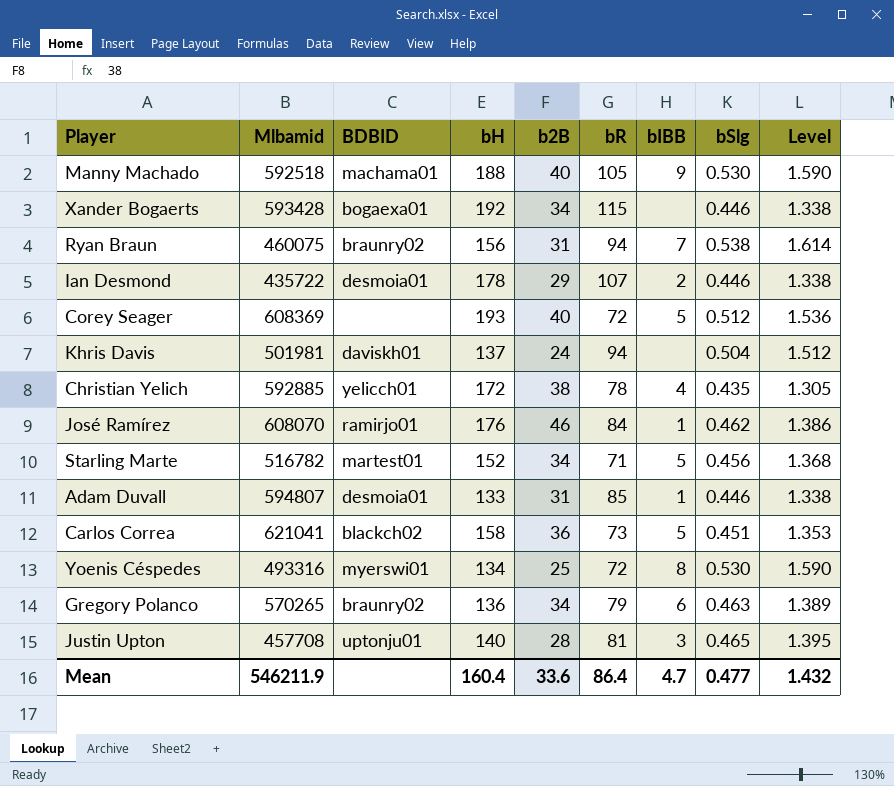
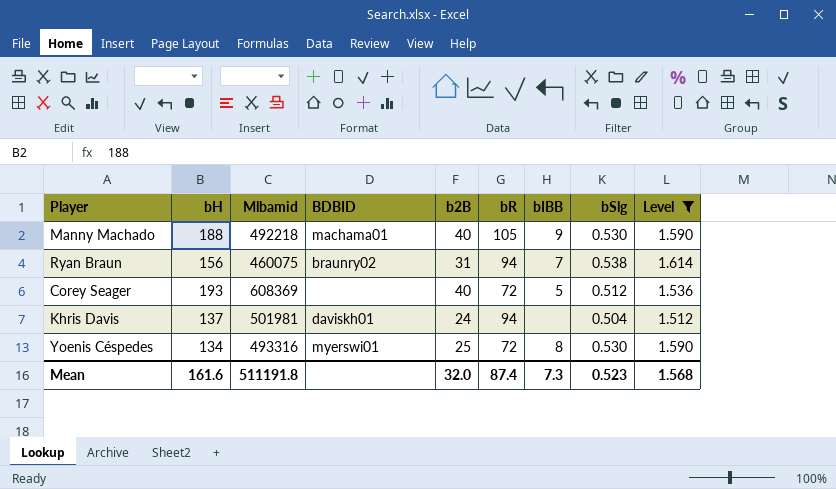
filter: none -> Level >= 1.512
column bH | position: 4 -> 2
Manny Machado | Mlbamid: 592518 -> 492218
Mean | bH: 160.4 -> 161.6
Mean | Mlbamid: 546211.9 -> 511191.8
Mean | b2B: 33.6 -> 32.0
Mean | bR: 86.4 -> 87.4
Mean | bIBB: 4.7 -> 7.3
Mean | bSlg: 0.477 -> 0.523
Mean | Level: 1.432 -> 1.568

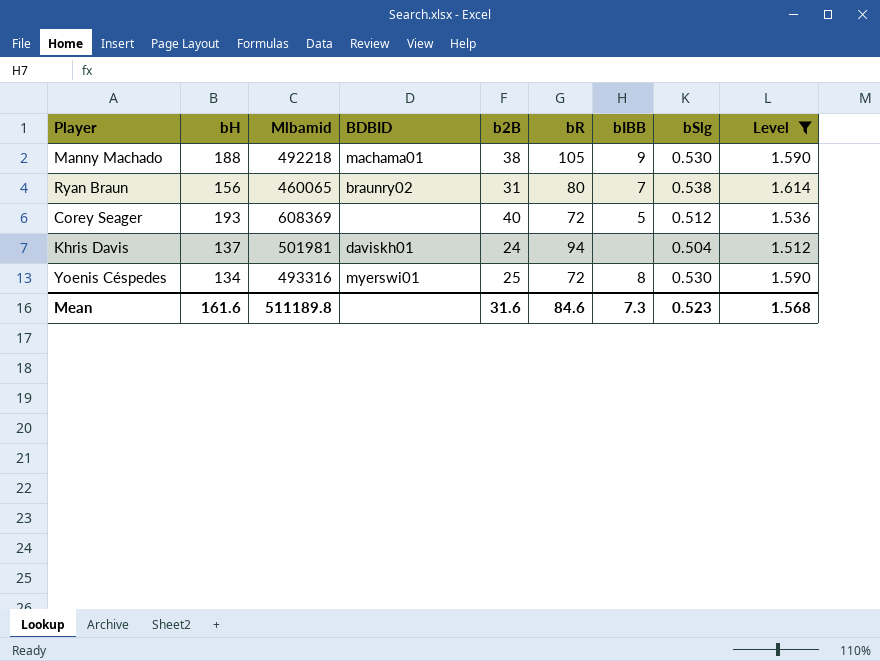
Manny Machado | b2B: 40 -> 38
Ryan Braun | Mlbamid: 460075 -> 460065
Ryan Braun | bR: 94 -> 80
Mean | Mlbamid: 511191.8 -> 511189.8
Mean | b2B: 32.0 -> 31.6
Mean | bR: 87.4 -> 84.6

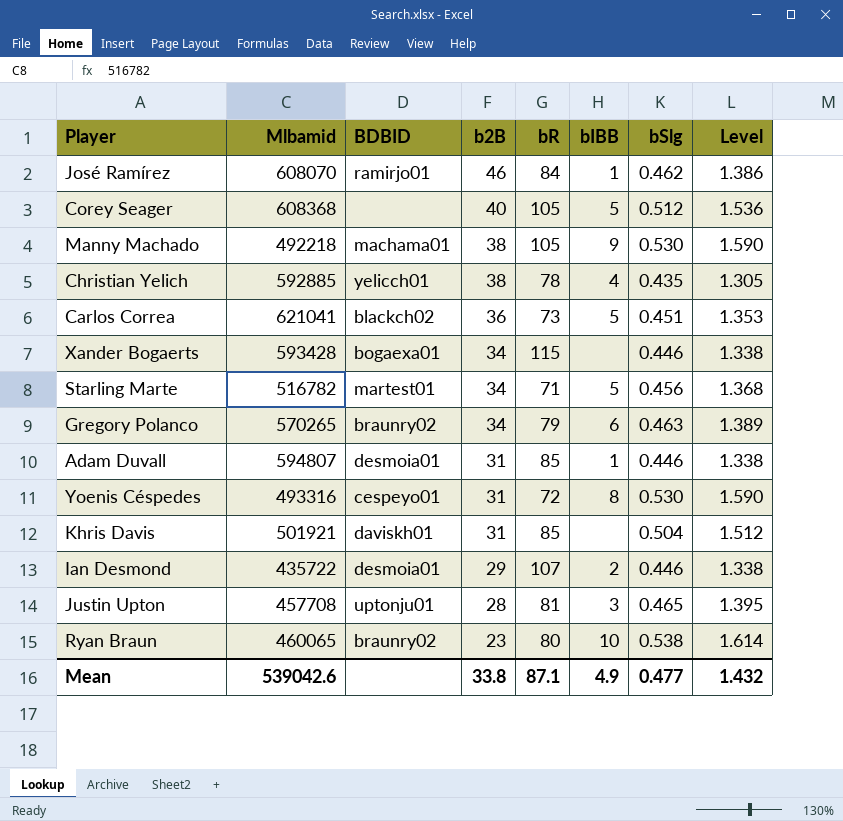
filter: Level >= 1.512 -> none
row order: none -> b2B descending
column bH | position: 2 -> none
Corey Seager | Mlbamid: 608369 -> 608368
Corey Seager | bR: 72 -> 105
Yoenis Céspedes | BDBID: myerswi01 -> cespeyo01
Yoenis Céspedes | b2B: 25 -> 31
Khris Davis | Mlbamid: 501981 -> 501921
Khris Davis | b2B: 24 -> 31
Khris Davis | bR: 94 -> 85
Ryan Braun | b2B: 31 -> 23
Ryan Braun | bIBB: 7 -> 10
Mean | Mlbamid: 511189.8 -> 539042.6
Mean | b2B: 31.6 -> 33.8
Mean | bR: 84.6 -> 87.1
Mean | bIBB: 7.3 -> 4.9
Mean | bSlg: 0.523 -> 0.477
Mean | Level: 1.568 -> 1.432

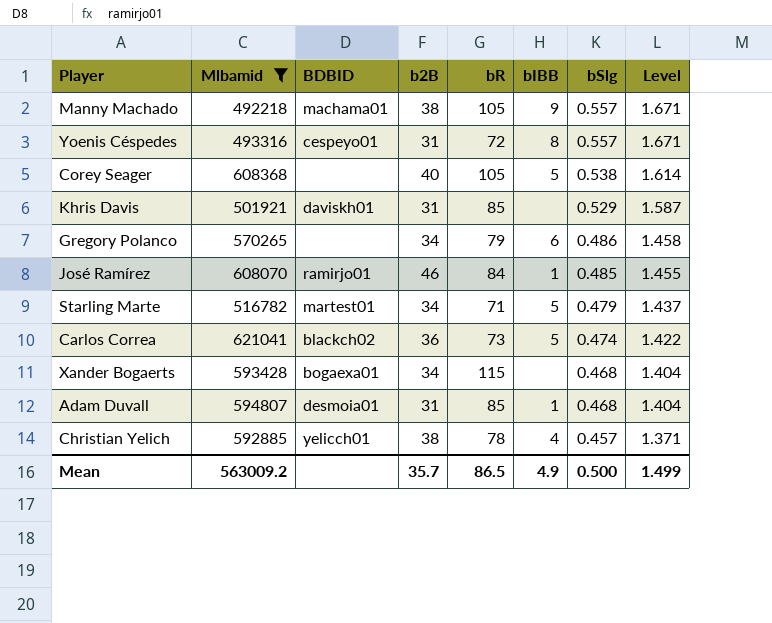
filter: none -> Mlbamid >= 492218
row order: b2B descending -> bSlg descending
Manny Machado | bSlg: 0.530 -> 0.557
Manny Machado | Level: 1.590 -> 1.671
Yoenis Céspedes | bSlg: 0.530 -> 0.557
Yoenis Céspedes | Level: 1.590 -> 1.671
Corey Seager | bSlg: 0.512 -> 0.538
Corey Seager | Level: 1.536 -> 1.614
Khris Davis | bSlg: 0.504 -> 0.529
Khris Davis | Level: 1.512 -> 1.587
Gregory Polanco | BDBID: braunry02 -> none
Gregory Polanco | bSlg: 0.463 -> 0.486
Gregory Polanco | Level: 1.389 -> 1.458
José Ramírez | bSlg: 0.462 -> 0.485
José Ramírez | Level: 1.386 -> 1.455
Starling Marte | bSlg: 0.456 -> 0.479
Starling Marte | Level: 1.368 -> 1.437
Carlos Correa | bSlg: 0.451 -> 0.474
Carlos Correa | Level: 1.353 -> 1.422
Xander Bogaerts | bSlg: 0.446 -> 0.468
Xander Bogaerts | Level: 1.338 -> 1.404
Adam Duvall | bSlg: 0.446 -> 0.468
Adam Duvall | Level: 1.338 -> 1.404
Christian Yelich | bSlg: 0.435 -> 0.457
Christian Yelich | Level: 1.305 -> 1.371
Mean | Mlbamid: 539042.6 -> 563009.2
Mean | b2B: 33.8 -> 35.7
Mean | bR: 87.1 -> 86.5
Mean | bSlg: 0.477 -> 0.500
Mean | Level: 1.432 -> 1.499

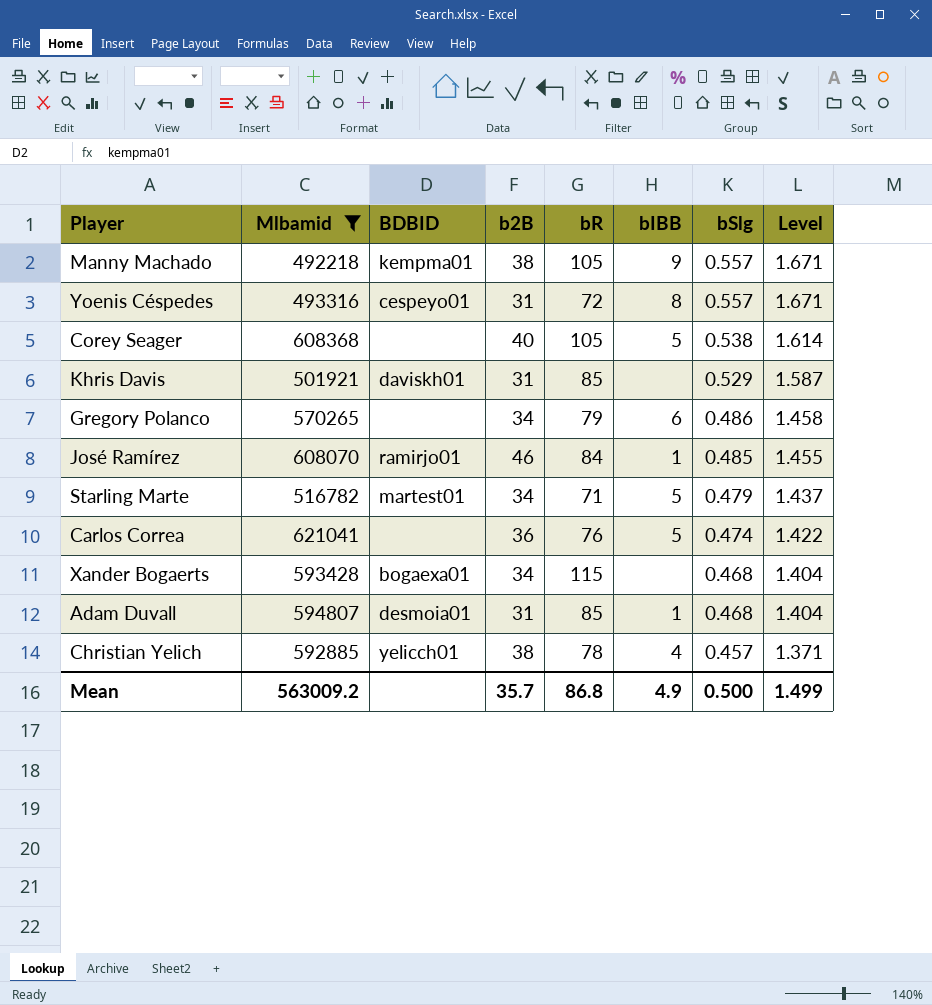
Manny Machado | BDBID: machama01 -> kempma01
Carlos Correa | BDBID: blackch02 -> none
Carlos Correa | bR: 73 -> 76
Mean | bR: 86.5 -> 86.8

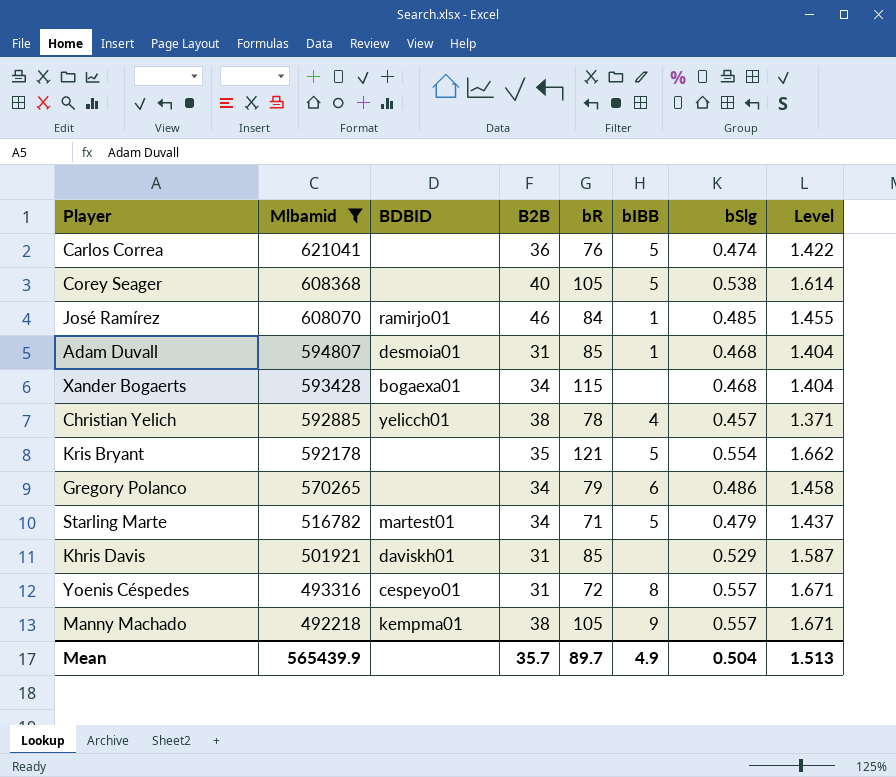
row order: bSlg descending -> Mlbamid descending
column name: b2B -> B2B
row Kris Bryant: none -> 592178 | none | 35 | 121 | 5 | 0.554 | 1.662
Mean | Mlbamid: 563009.2 -> 565439.9
Mean | bR: 86.8 -> 89.7
Mean | bSlg: 0.500 -> 0.504
Mean | Level: 1.499 -> 1.513

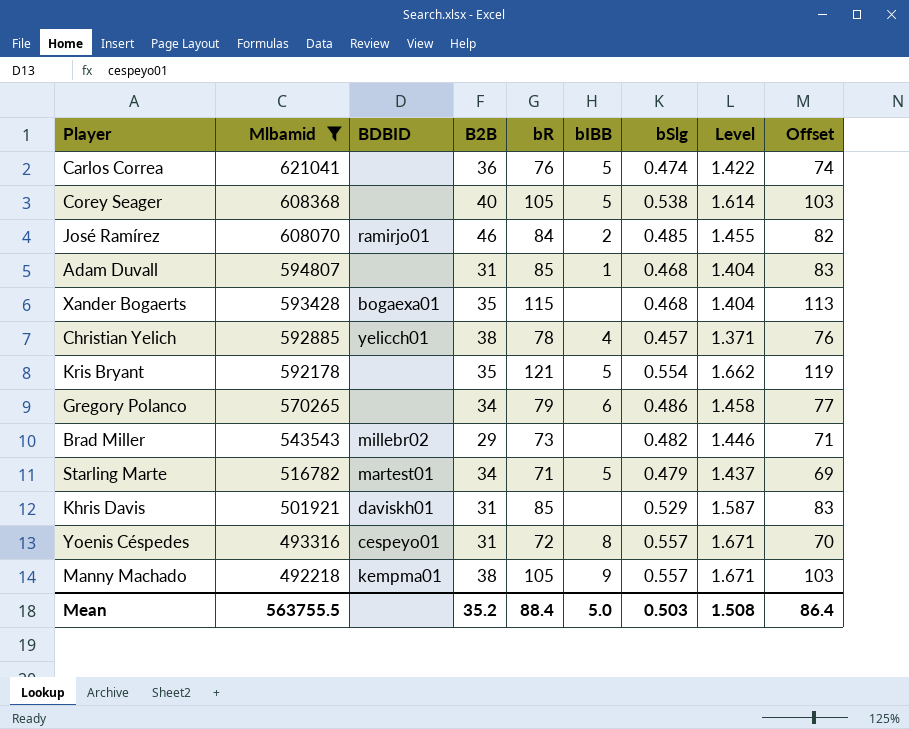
column Offset | formula: none -> [bR] - 2
José Ramírez | bIBB: 1 -> 2
Adam Duvall | BDBID: desmoia01 -> none
Xander Bogaerts | B2B: 34 -> 35
row Brad Miller: none -> 543543 | millebr02 | 29 | 73 | none | 0.482 | 1.446 | 71
Mean | Mlbamid: 565439.9 -> 563755.5
Mean | B2B: 35.7 -> 35.2
Mean | bR: 89.7 -> 88.4
Mean | bIBB: 4.9 -> 5.0
Mean | bSlg: 0.504 -> 0.503
Mean | Level: 1.513 -> 1.508

